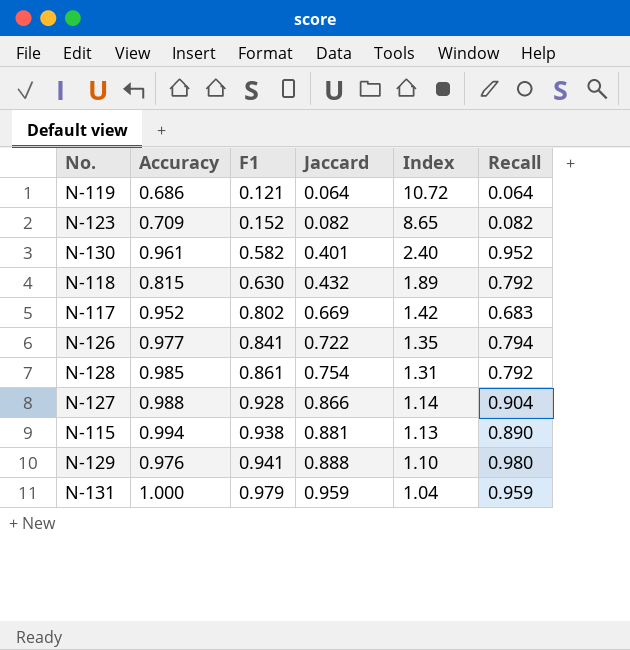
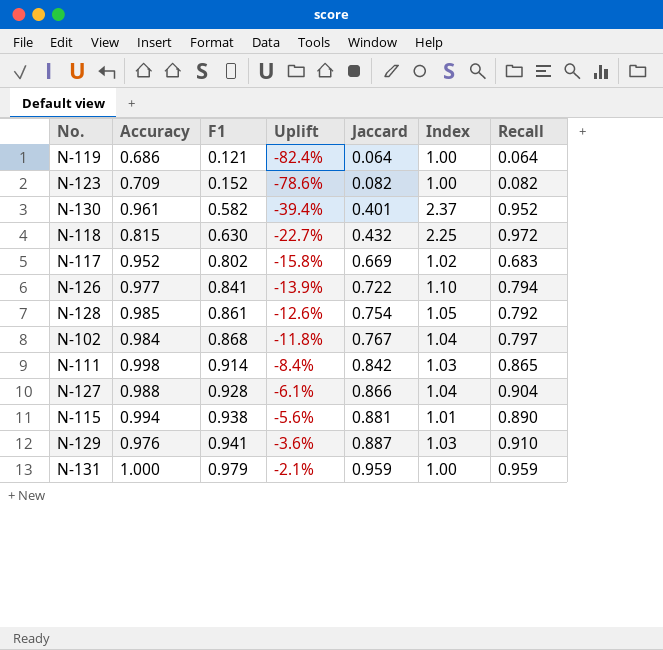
column Uplift | formula: none -> ([F1] - [Accuracy]) / [Accuracy]
column Index | formula: [Accuracy] / [Jaccard] -> [Recall] / [Jaccard]
N-118 | Recall: 0.792 -> 0.972
row N-102: none -> 0.984 | 0.868 | -11.8% | 0.767 | 1.04 | 0.797
row N-111: none -> 0.998 | 0.914 | -8.4% | 0.842 | 1.03 | 0.865
N-129 | Jaccard: 0.888 -> 0.887
N-129 | Recall: 0.980 -> 0.910

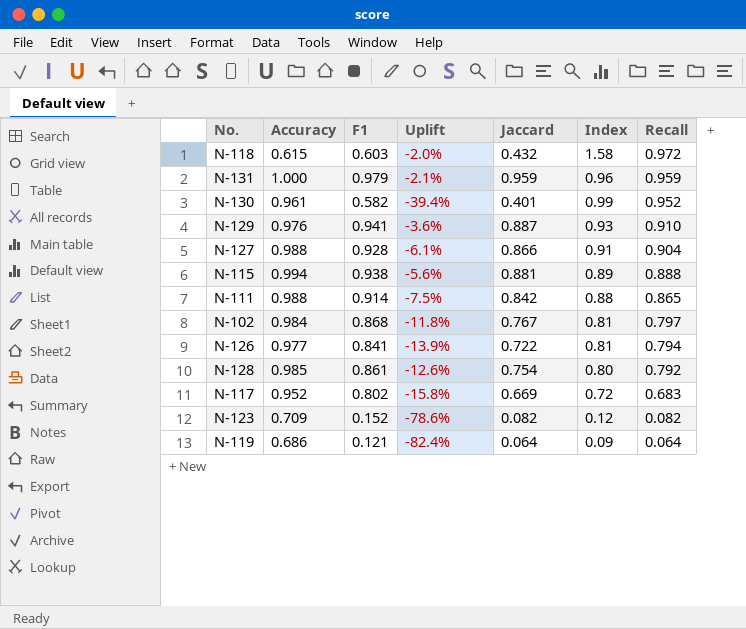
row order: F1 ascending -> Recall descending
column Index | formula: [Recall] / [Jaccard] -> [Recall] / [Accuracy]
N-118 | Accuracy: 0.815 -> 0.615
N-118 | F1: 0.630 -> 0.603
N-118 | Uplift: -22.7% -> -2.0%
N-115 | Recall: 0.890 -> 0.888
N-111 | Accuracy: 0.998 -> 0.988
N-111 | Uplift: -8.4% -> -7.5%

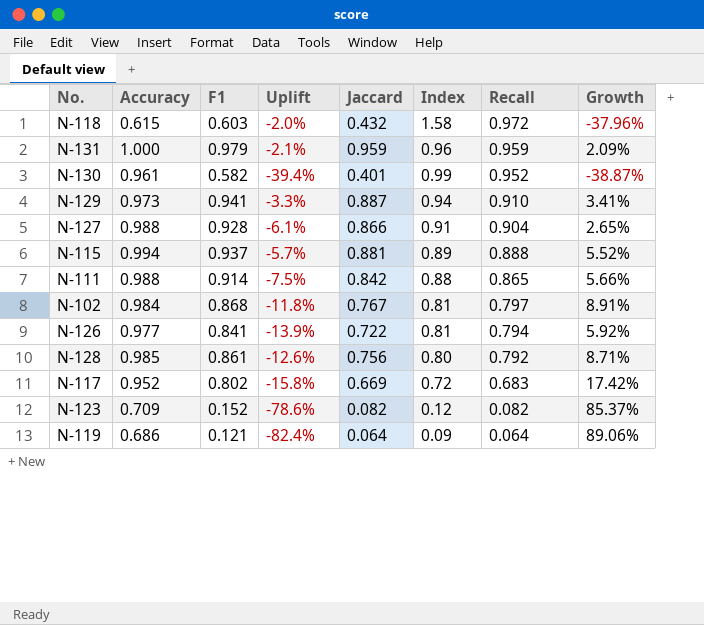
column Growth | formula: none -> ([F1] - [Recall]) / [Recall]
N-129 | Accuracy: 0.976 -> 0.973
N-129 | Uplift: -3.6% -> -3.3%
N-129 | Index: 0.93 -> 0.94
N-115 | F1: 0.938 -> 0.937
N-115 | Uplift: -5.6% -> -5.7%
N-128 | Jaccard: 0.754 -> 0.756

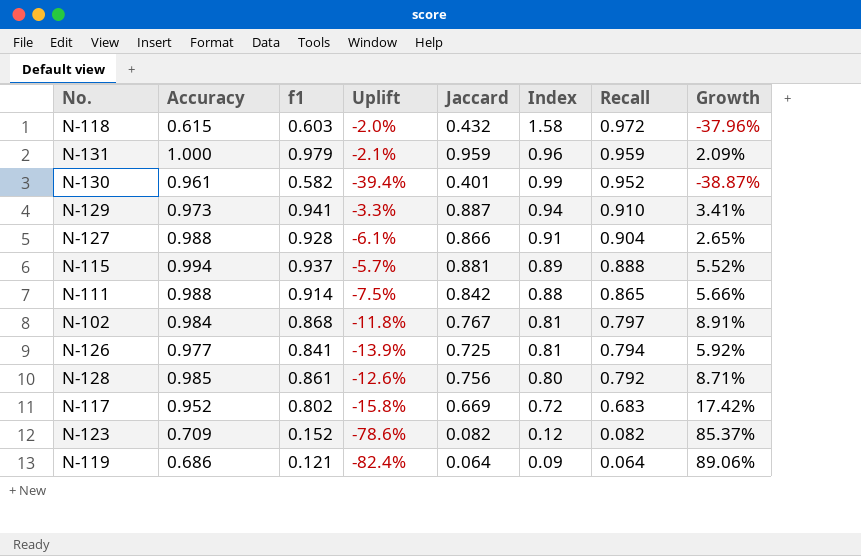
column name: F1 -> f1
N-126 | Jaccard: 0.722 -> 0.725

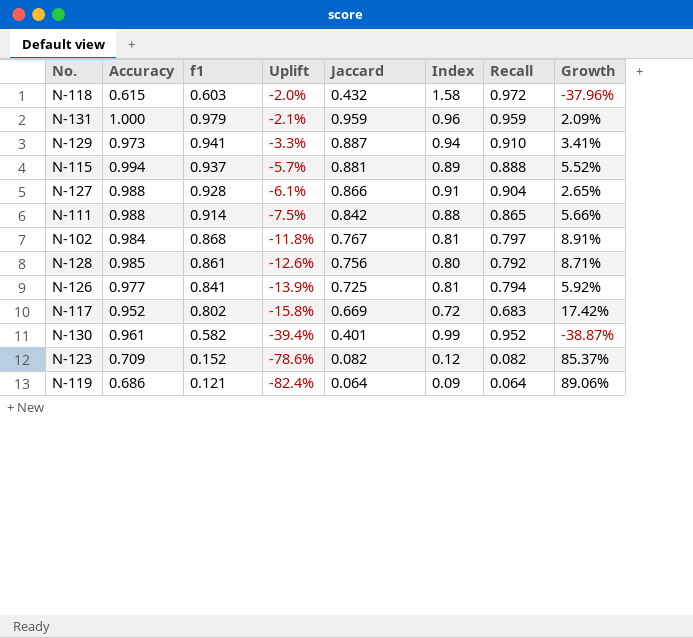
row order: Recall descending -> Uplift descending

